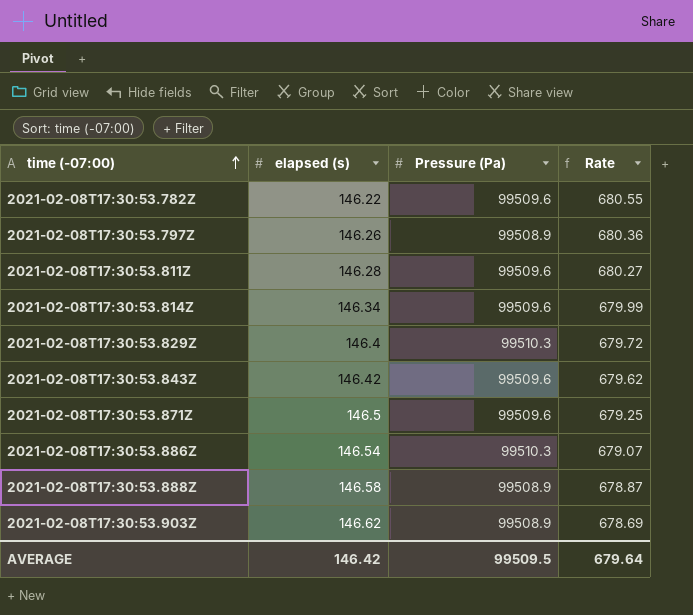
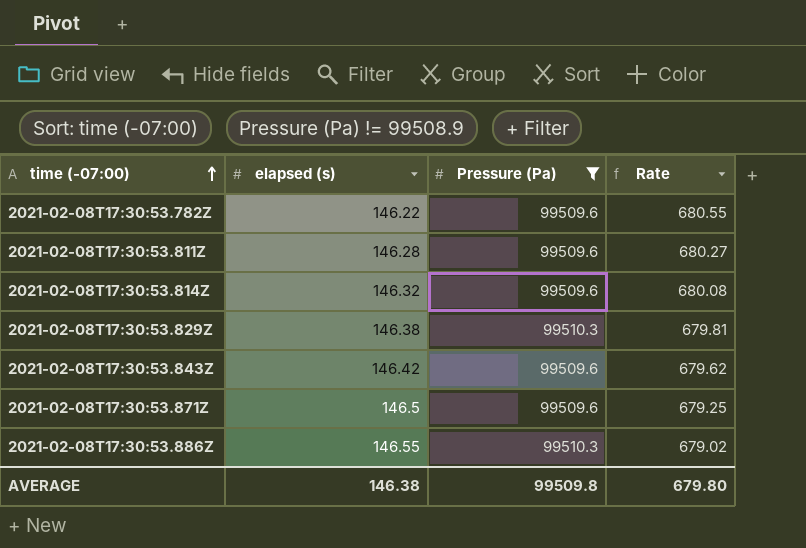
filter: none -> Pressure (Pa) != 99508.9
2021-02-08T17:30:53.814Z | elapsed (s): 146.34 -> 146.32
2021-02-08T17:30:53.814Z | Rate: 679.99 -> 680.08
2021-02-08T17:30:53.829Z | elapsed (s): 146.4 -> 146.38
2021-02-08T17:30:53.829Z | Rate: 679.72 -> 679.81
2021-02-08T17:30:53.886Z | elapsed (s): 146.54 -> 146.55
2021-02-08T17:30:53.886Z | Rate: 679.07 -> 679.02
AVERAGE | elapsed (s): 146.42 -> 146.38
AVERAGE | Pressure (Pa): 99509.5 -> 99509.8
AVERAGE | Rate: 679.64 -> 679.80

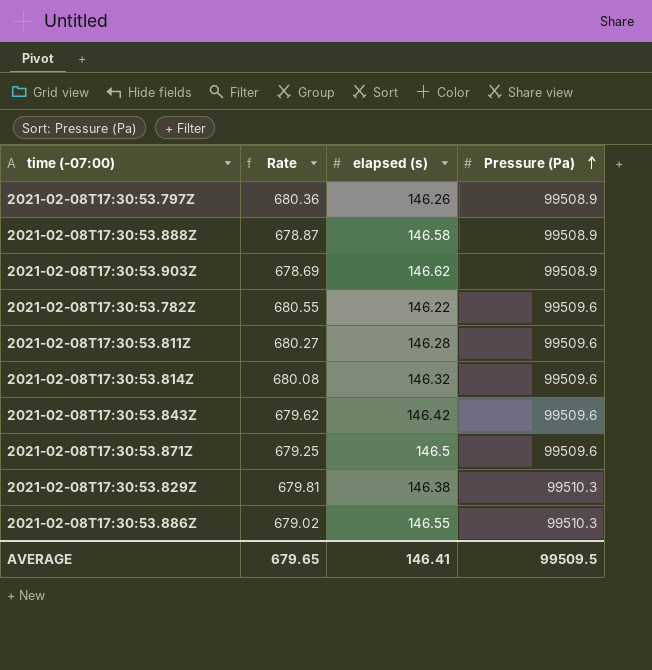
filter: Pressure (Pa) != 99508.9 -> none
row order: time (-07:00) ascending -> Pressure (Pa) ascending
column Rate | position: 4 -> 2
AVERAGE | Rate: 679.80 -> 679.65
AVERAGE | elapsed (s): 146.38 -> 146.41
AVERAGE | Pressure (Pa): 99509.8 -> 99509.5

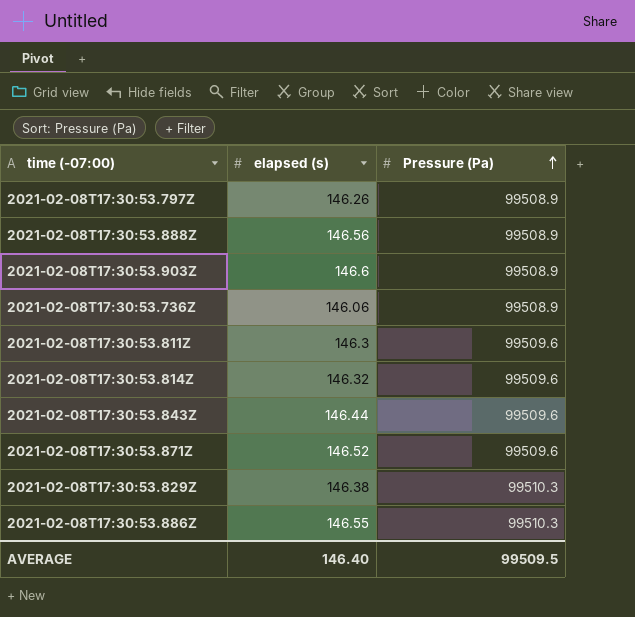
column Rate | formula: [Pressure (Pa)] / [elapsed (s)] -> none
row 2021-02-08T17:30:53.782Z: 680.55 | 146.22 | 99509.6 -> none
2021-02-08T17:30:53.888Z | elapsed (s): 146.58 -> 146.56
2021-02-08T17:30:53.903Z | elapsed (s): 146.62 -> 146.6
row 2021-02-08T17:30:53.736Z: none -> 146.06 | 99508.9
2021-02-08T17:30:53.811Z | elapsed (s): 146.28 -> 146.3
2021-02-08T17:30:53.843Z | elapsed (s): 146.42 -> 146.44
2021-02-08T17:30:53.871Z | elapsed (s): 146.5 -> 146.52
AVERAGE | elapsed (s): 146.41 -> 146.40

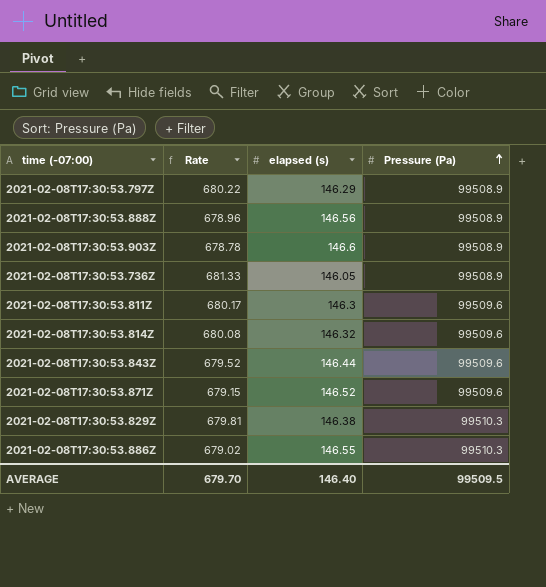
column Rate | formula: none -> [Pressure (Pa)] / [elapsed (s)]
2021-02-08T17:30:53.797Z | elapsed (s): 146.26 -> 146.29
2021-02-08T17:30:53.736Z | elapsed (s): 146.06 -> 146.05

